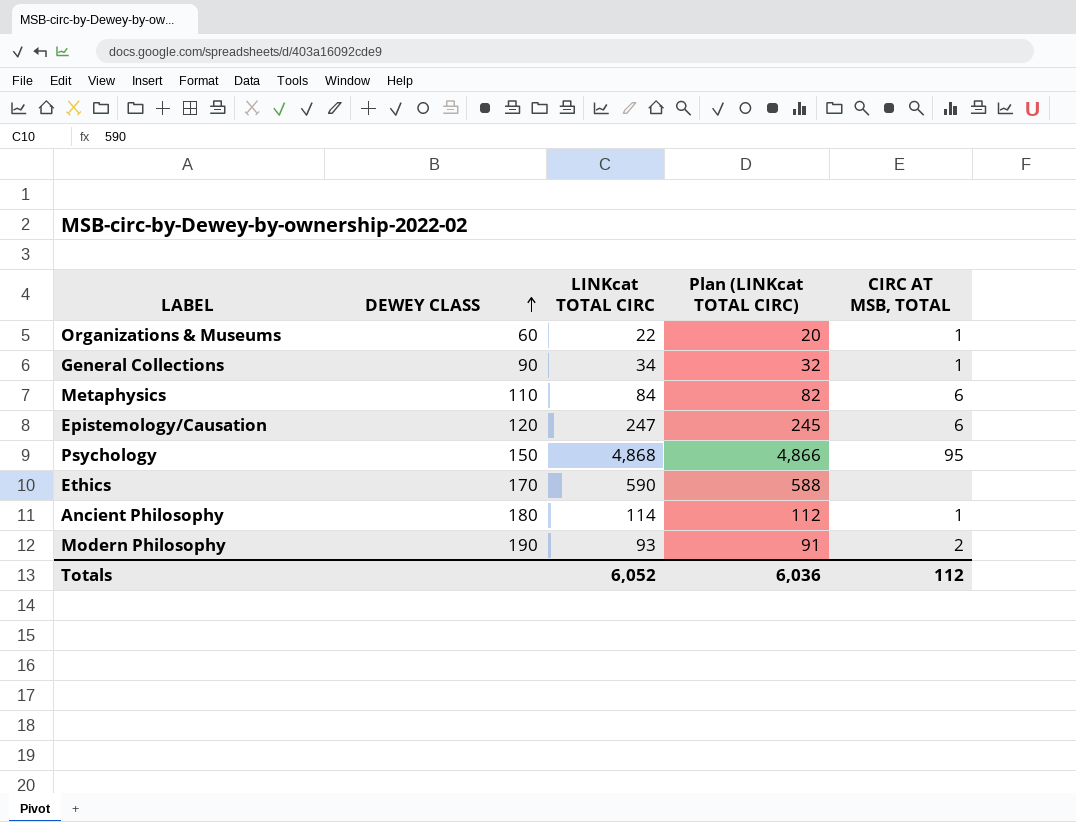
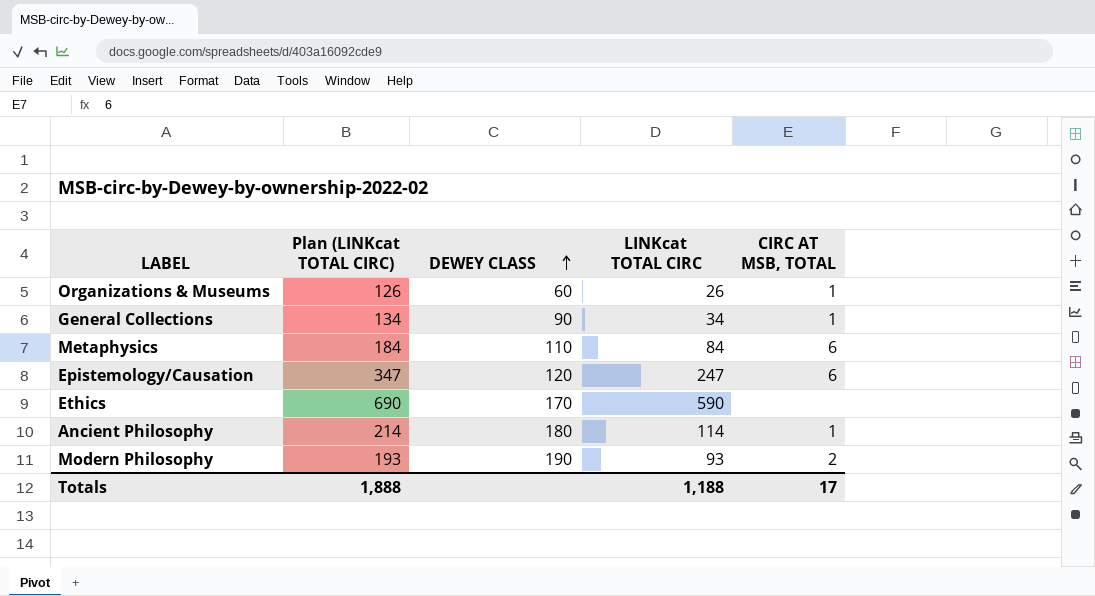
column Plan (LINKcat TOTAL CIRC) | formula: [LINKcat TOTAL CIRC] - 2 -> [LINKcat TOTAL CIRC] + 100
column Plan (LINKcat TOTAL CIRC) | position: 4 -> 2
row Psychology: 150 | 4,868 | 4,866 | 95 -> none
Organizations & Museums | LINKcat TOTAL CIRC: 22 -> 26
Totals | Plan (LINKcat TOTAL CIRC): 6,036 -> 1,888
Totals | LINKcat TOTAL CIRC: 6,052 -> 1,188
Totals | CIRC AT MSB, TOTAL: 112 -> 17

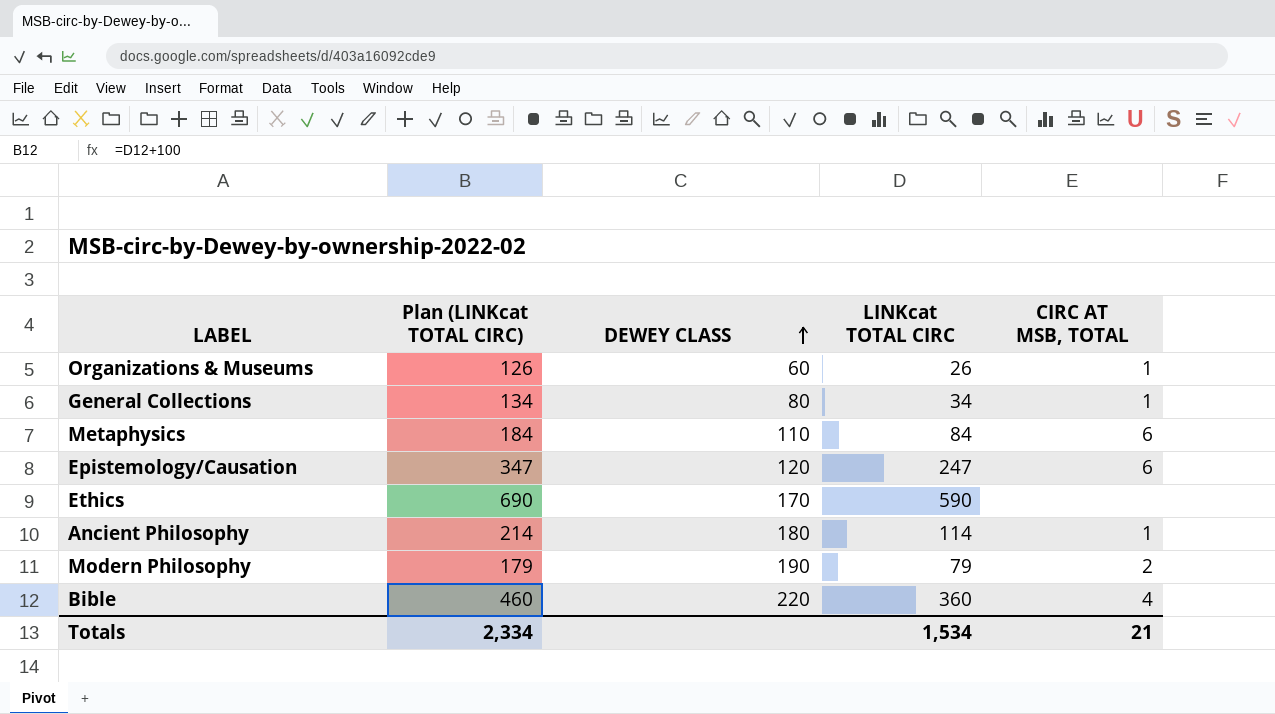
General Collections | DEWEY CLASS: 90 -> 80
Modern Philosophy | Plan (LINKcat TOTAL CIRC): 193 -> 179
Modern Philosophy | LINKcat TOTAL CIRC: 93 -> 79
row Bible: none -> 460 | 220 | 360 | 4
Totals | Plan (LINKcat TOTAL CIRC): 1,888 -> 2,334
Totals | LINKcat TOTAL CIRC: 1,188 -> 1,534
Totals | CIRC AT MSB, TOTAL: 17 -> 21

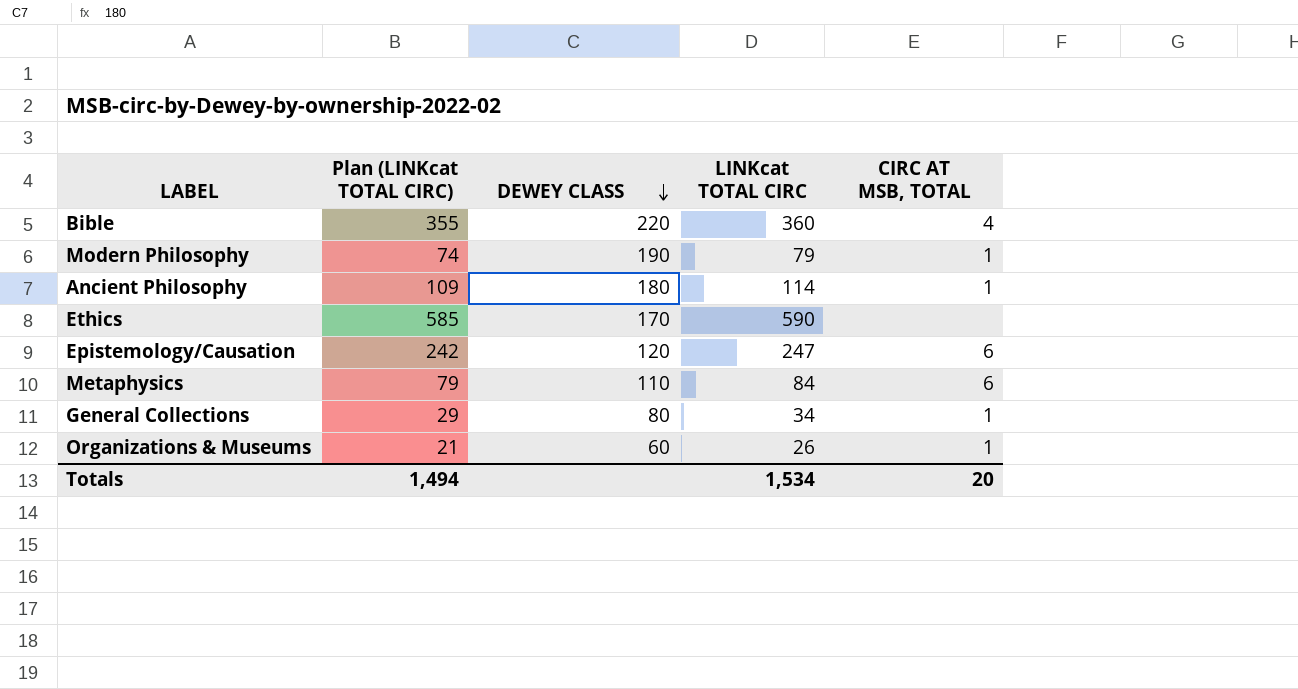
row order: DEWEY CLASS ascending -> DEWEY CLASS descending
column Plan (LINKcat TOTAL CIRC) | formula: [LINKcat TOTAL CIRC] + 100 -> [LINKcat TOTAL CIRC] - 5
Modern Philosophy | CIRC AT MSB, TOTAL: 2 -> 1
Totals | Plan (LINKcat TOTAL CIRC): 2,334 -> 1,494
Totals | CIRC AT MSB, TOTAL: 21 -> 20

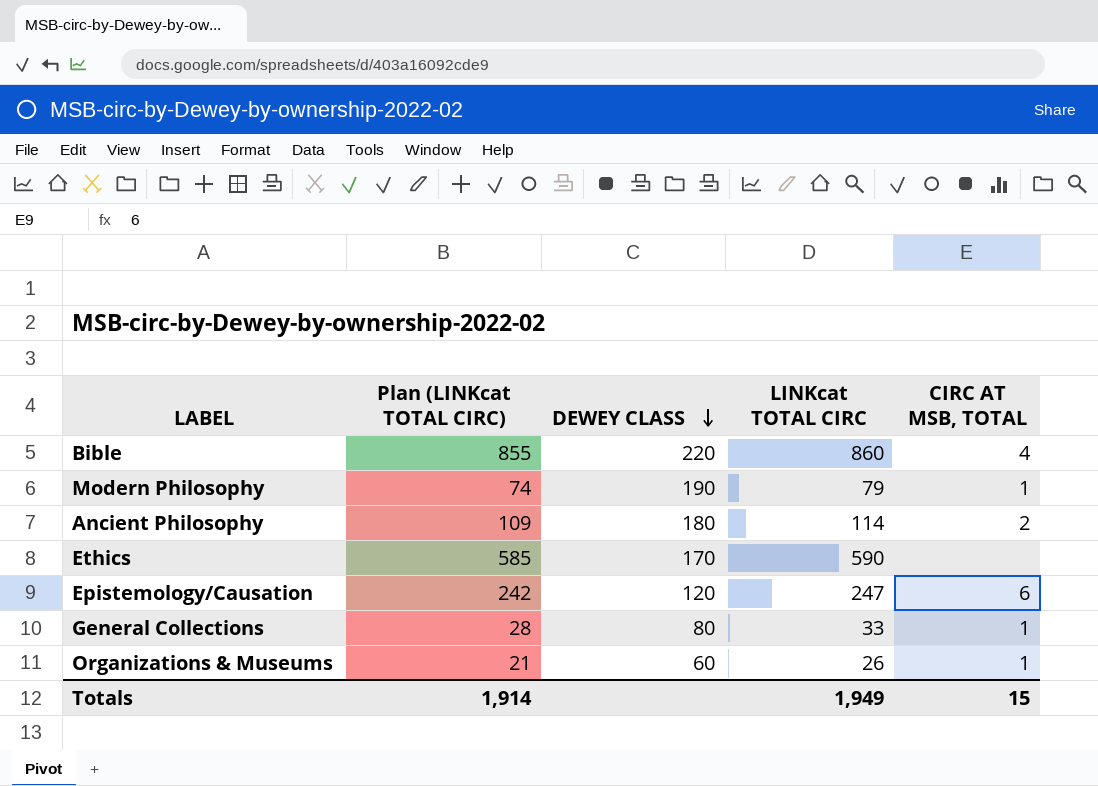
row Metaphysics: 79 | 110 | 84 | 6 -> none
Bible | Plan (LINKcat TOTAL CIRC): 355 -> 855
Bible | LINKcat TOTAL CIRC: 360 -> 860
Ancient Philosophy | CIRC AT MSB, TOTAL: 1 -> 2
General Collections | Plan (LINKcat TOTAL CIRC): 29 -> 28
General Collections | LINKcat TOTAL CIRC: 34 -> 33
Totals | Plan (LINKcat TOTAL CIRC): 1,494 -> 1,914
Totals | LINKcat TOTAL CIRC: 1,534 -> 1,949
Totals | CIRC AT MSB, TOTAL: 20 -> 15

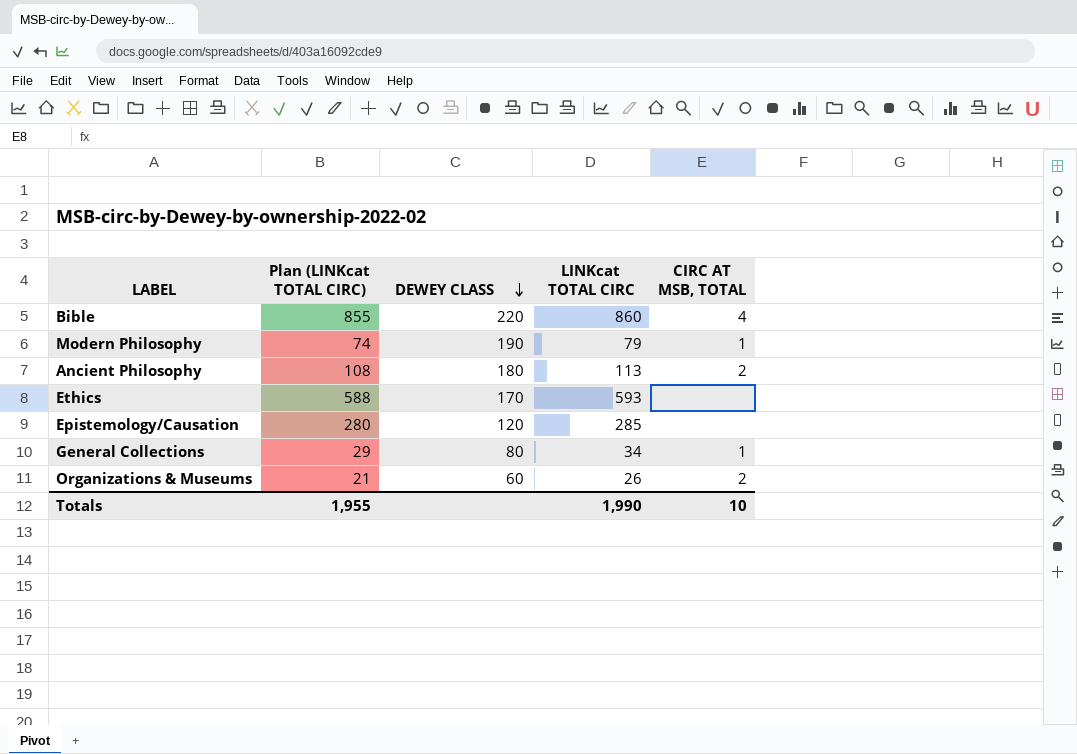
Ancient Philosophy | Plan (LINKcat TOTAL CIRC): 109 -> 108
Ancient Philosophy | LINKcat TOTAL CIRC: 114 -> 113
Ethics | Plan (LINKcat TOTAL CIRC): 585 -> 588
Ethics | LINKcat TOTAL CIRC: 590 -> 593
Epistemology/Causation | Plan (LINKcat TOTAL CIRC): 242 -> 280
Epistemology/Causation | LINKcat TOTAL CIRC: 247 -> 285
Epistemology/Causation | CIRC AT MSB, TOTAL: 6 -> none
General Collections | Plan (LINKcat TOTAL CIRC): 28 -> 29
General Collections | LINKcat TOTAL CIRC: 33 -> 34
Organizations & Museums | CIRC AT MSB, TOTAL: 1 -> 2
Totals | Plan (LINKcat TOTAL CIRC): 1,914 -> 1,955
Totals | LINKcat TOTAL CIRC: 1,949 -> 1,990
Totals | CIRC AT MSB, TOTAL: 15 -> 10

